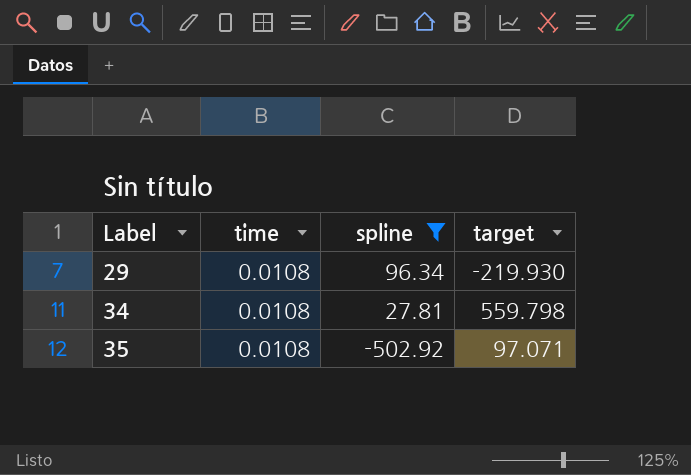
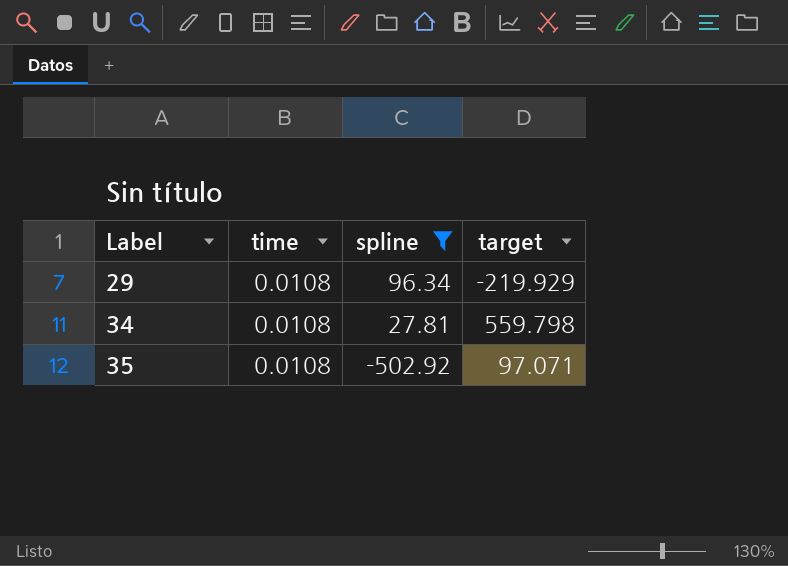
29 | target: -219.930 -> -219.929

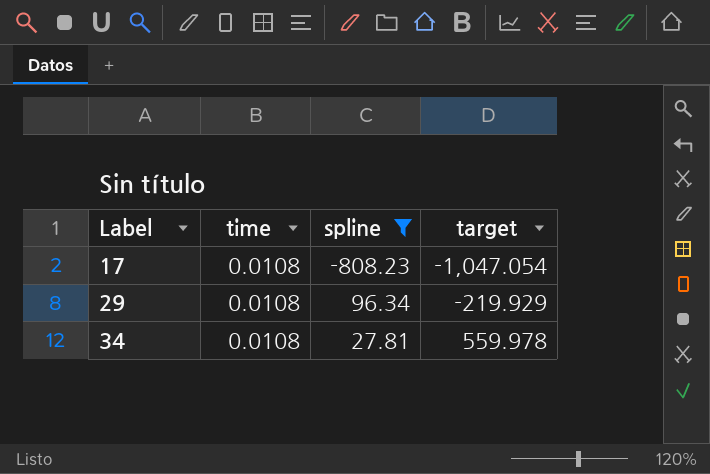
row 35: 0.0108 | -502.92 | 97.071 -> none
row 17: none -> 0.0108 | -808.23 | -1,047.054
34 | target: 559.798 -> 559.978

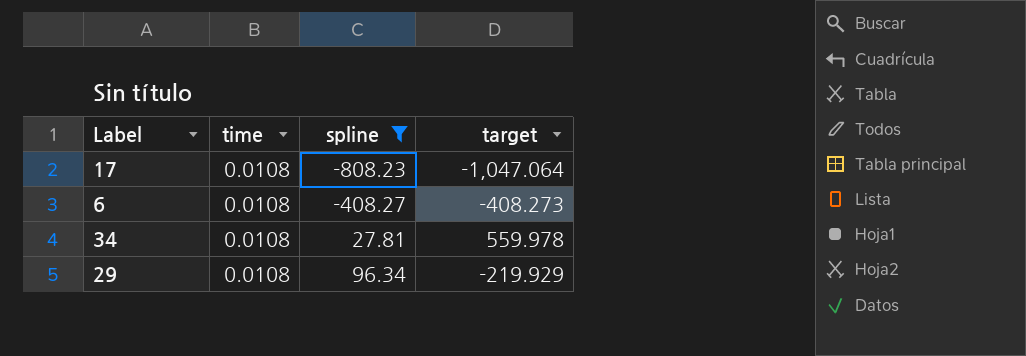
row order: Label ascending -> spline ascending
17 | target: -1,047.054 -> -1,047.064
row 6: none -> 0.0108 | -408.27 | -408.273

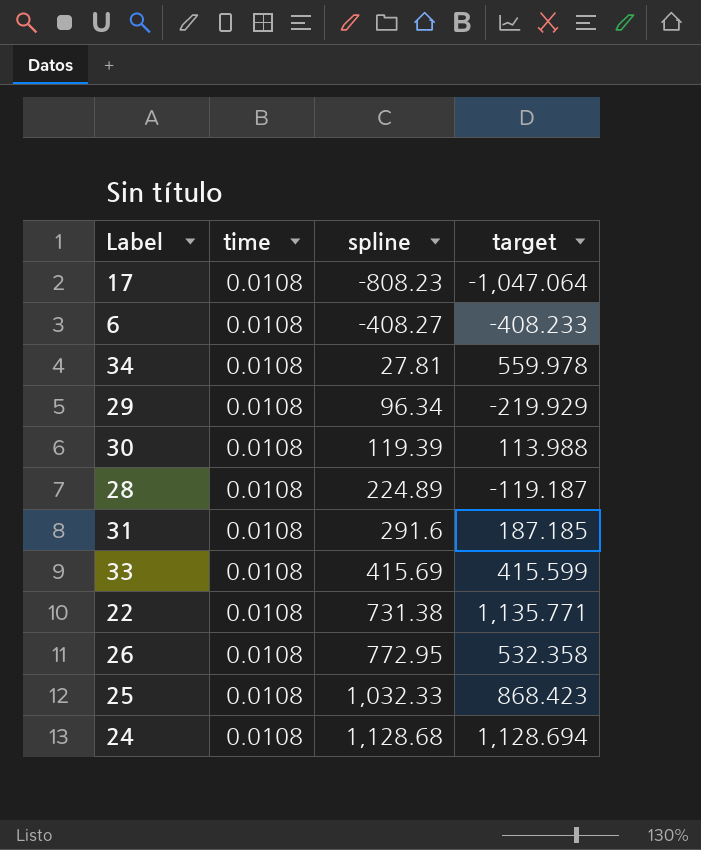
filter: spline <= 96.34 -> none
6 | target: -408.273 -> -408.233

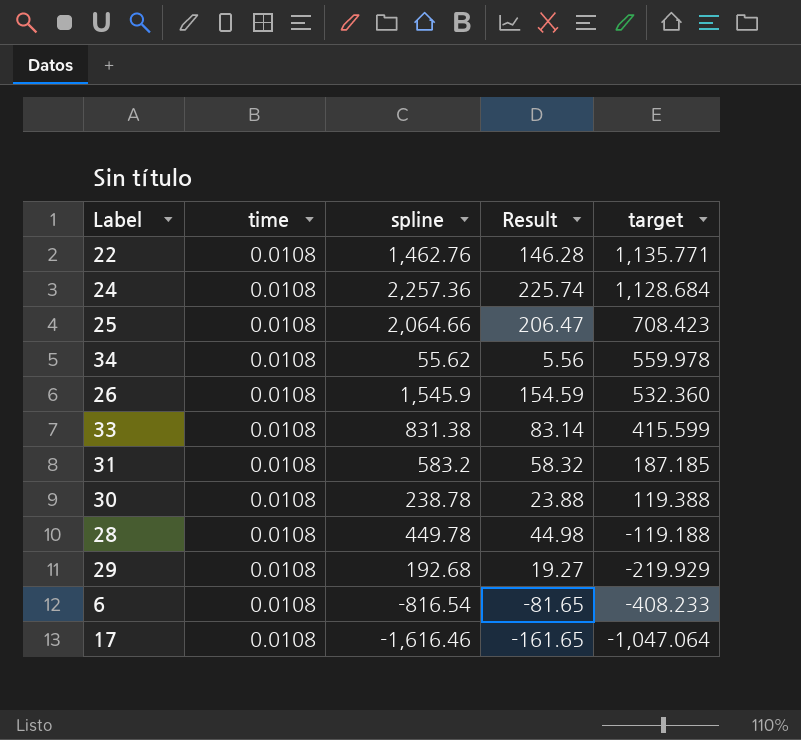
row order: spline ascending -> target descending
column Result | formula: none -> [spline] * 0.1
22 | spline: 731.38 -> 1,462.76
24 | spline: 1,128.68 -> 2,257.36
24 | target: 1,128.694 -> 1,128.684
25 | spline: 1,032.33 -> 2,064.66
25 | target: 868.423 -> 708.423
34 | spline: 27.81 -> 55.62
26 | spline: 772.95 -> 1,545.9
26 | target: 532.358 -> 532.360
33 | spline: 415.69 -> 831.38
31 | spline: 291.6 -> 583.2
30 | spline: 119.39 -> 238.78
30 | target: 113.988 -> 119.388
28 | spline: 224.89 -> 449.78
28 | target: -119.187 -> -119.188
29 | spline: 96.34 -> 192.68
6 | spline: -408.27 -> -816.54
17 | spline: -808.23 -> -1,616.46

